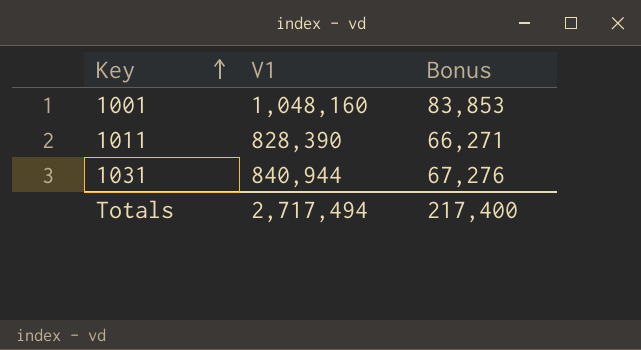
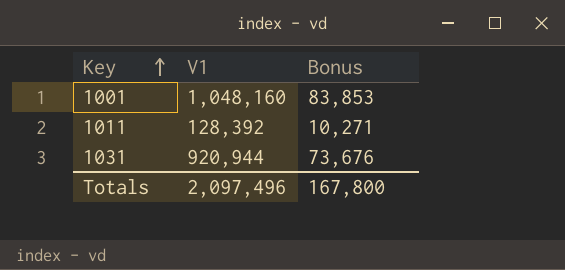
1011 | V1: 828,390 -> 128,392
1011 | Bonus: 66,271 -> 10,271
1031 | V1: 840,944 -> 920,944
1031 | Bonus: 67,276 -> 73,676
Totals | V1: 2,717,494 -> 2,097,496
Totals | Bonus: 217,400 -> 167,800

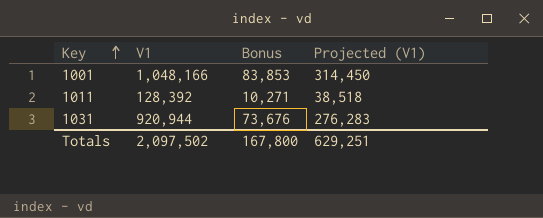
column Projected (V1) | formula: none -> [V1] * 0.3
1001 | V1: 1,048,160 -> 1,048,166
Totals | V1: 2,097,496 -> 2,097,502

